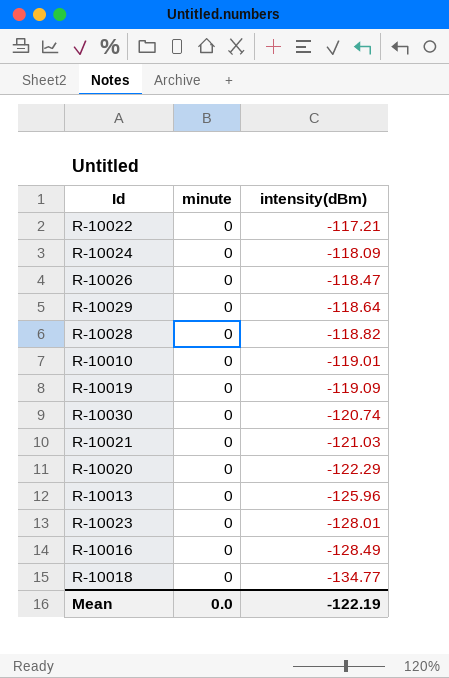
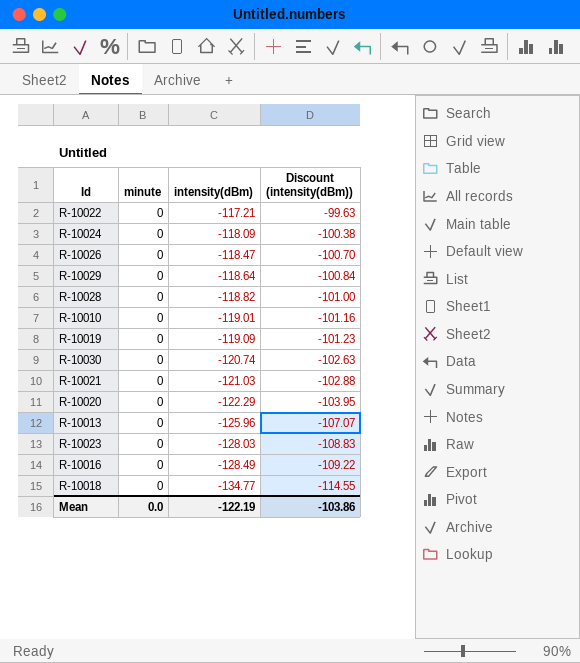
column Discount (intensity(dBm)) | formula: none -> [intensity(dBm)] * 0.85
R-10023 | intensity(dBm): -128.01 -> -128.03

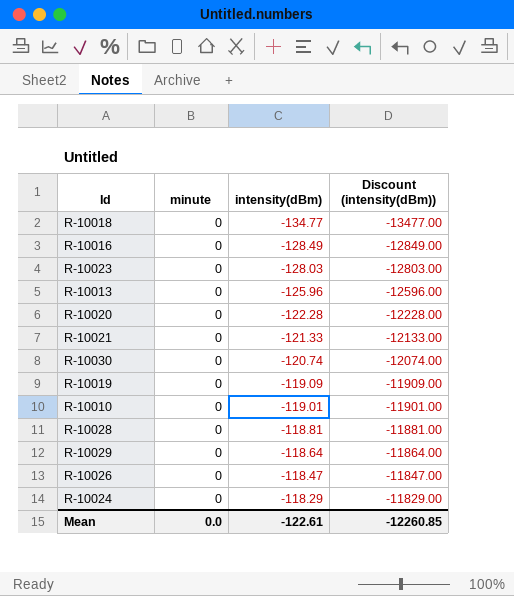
row order: intensity(dBm) descending -> intensity(dBm) ascending
column Discount (intensity(dBm)) | formula: [intensity(dBm)] * 0.85 -> [intensity(dBm)] * 100
row R-10022: 0 | -117.21 | -99.63 -> none
R-10020 | intensity(dBm): -122.29 -> -122.28
R-10021 | intensity(dBm): -121.03 -> -121.33
R-10028 | intensity(dBm): -118.82 -> -118.81
R-10024 | intensity(dBm): -118.09 -> -118.29
Mean | intensity(dBm): -122.19 -> -122.61
Mean | Discount (intensity(dBm)): -103.86 -> -12260.85

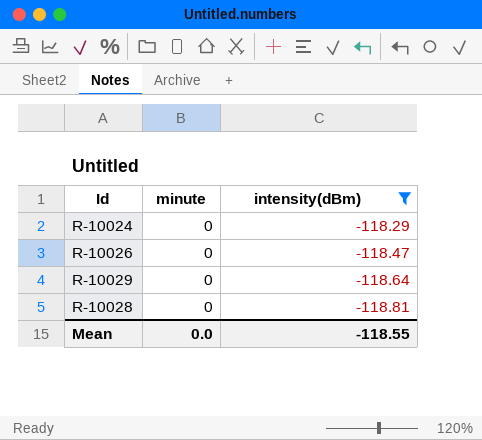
filter: none -> intensity(dBm) >= -118.81
row order: intensity(dBm) ascending -> intensity(dBm) descending
column Discount (intensity(dBm)) | formula: [intensity(dBm)] * 100 -> none
Mean | intensity(dBm): -122.61 -> -118.55

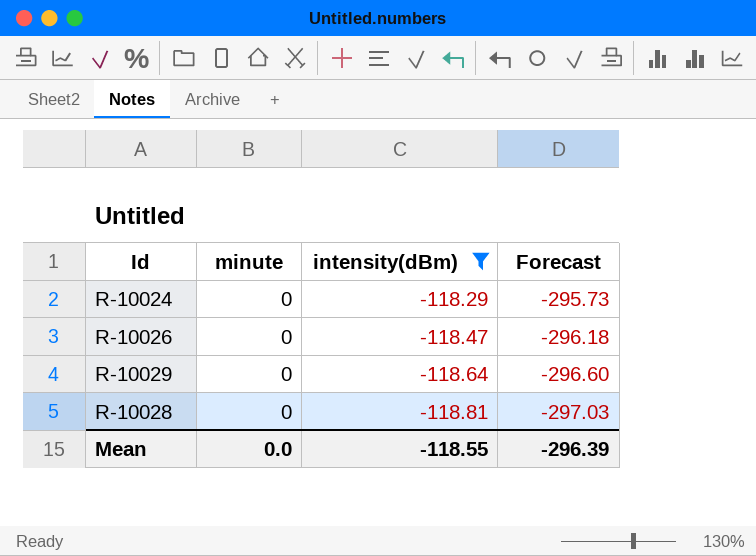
column Forecast | formula: none -> [intensity(dBm)] * 2.5

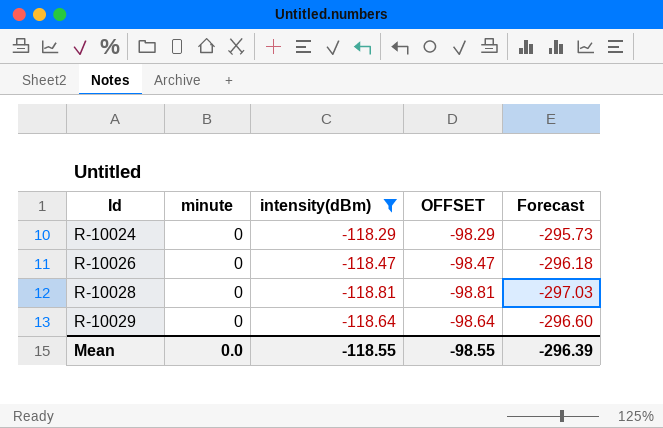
row order: intensity(dBm) descending -> Id ascending
column OFFSET | formula: none -> [intensity(dBm)] + 20

